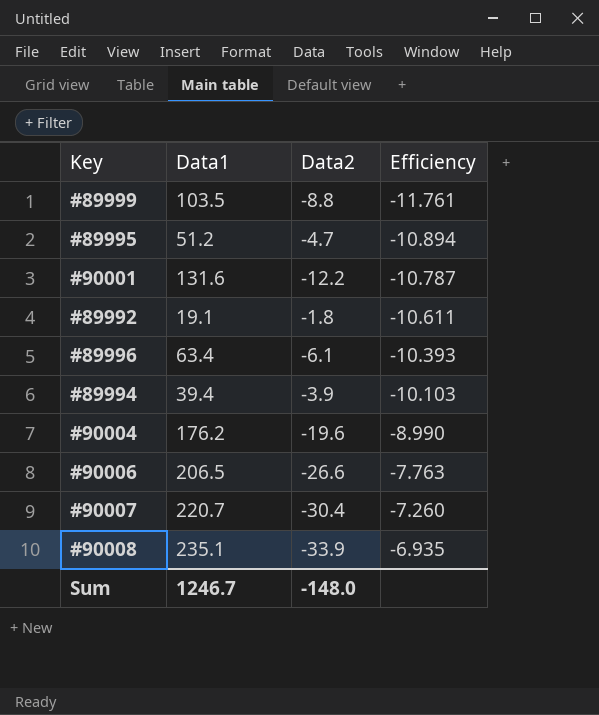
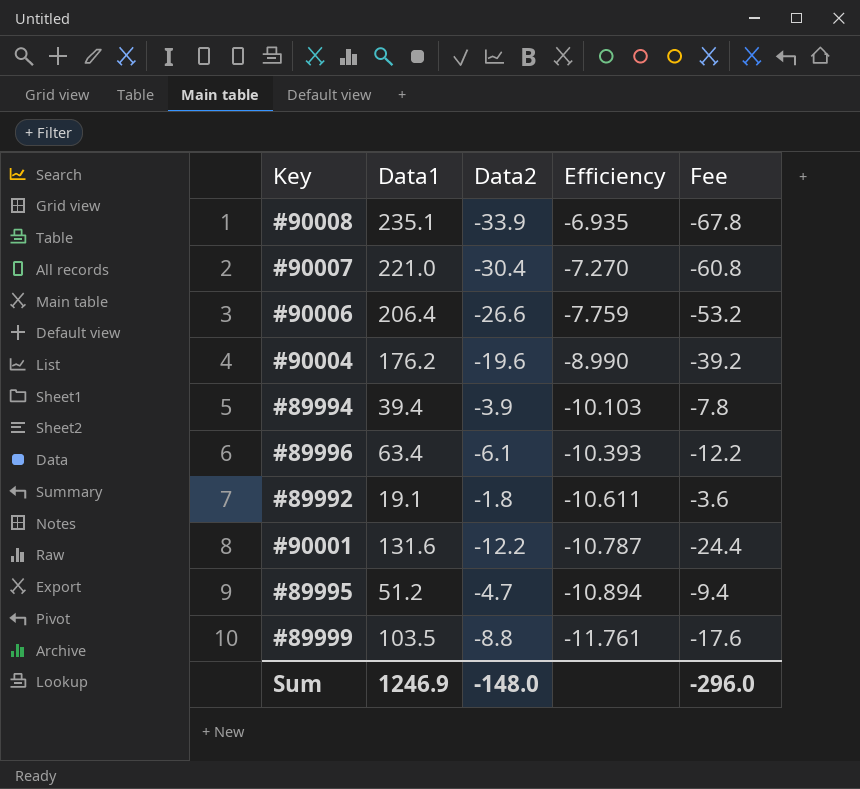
row order: Efficiency ascending -> Efficiency descending
column Fee | formula: none -> [Data2] * 2
#90007 | Data1: 220.7 -> 221.0
#90007 | Efficiency: -7.260 -> -7.270
#90006 | Data1: 206.5 -> 206.4
#90006 | Efficiency: -7.763 -> -7.759
Sum | Data1: 1246.7 -> 1246.9

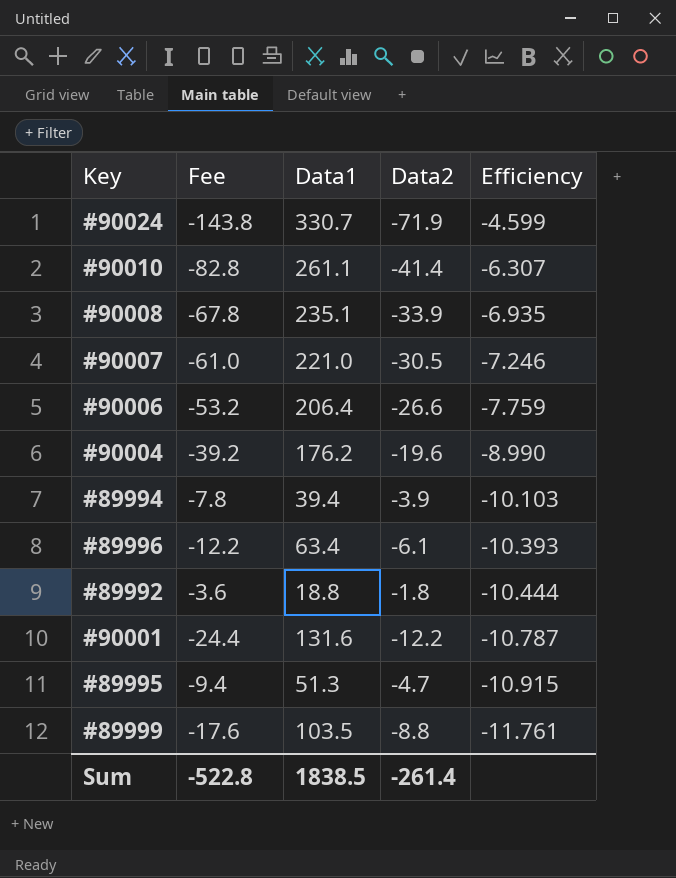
column Fee | position: 5 -> 2
row #90024: none -> -143.8 | 330.7 | -71.9 | -4.599
row #90010: none -> -82.8 | 261.1 | -41.4 | -6.307
#90007 | Fee: -60.8 -> -61.0
#90007 | Data2: -30.4 -> -30.5
#90007 | Efficiency: -7.270 -> -7.246
#89992 | Data1: 19.1 -> 18.8
#89992 | Efficiency: -10.611 -> -10.444
#89995 | Data1: 51.2 -> 51.3
#89995 | Efficiency: -10.894 -> -10.915
Sum | Fee: -296.0 -> -522.8
Sum | Data1: 1246.9 -> 1838.5
Sum | Data2: -148.0 -> -261.4

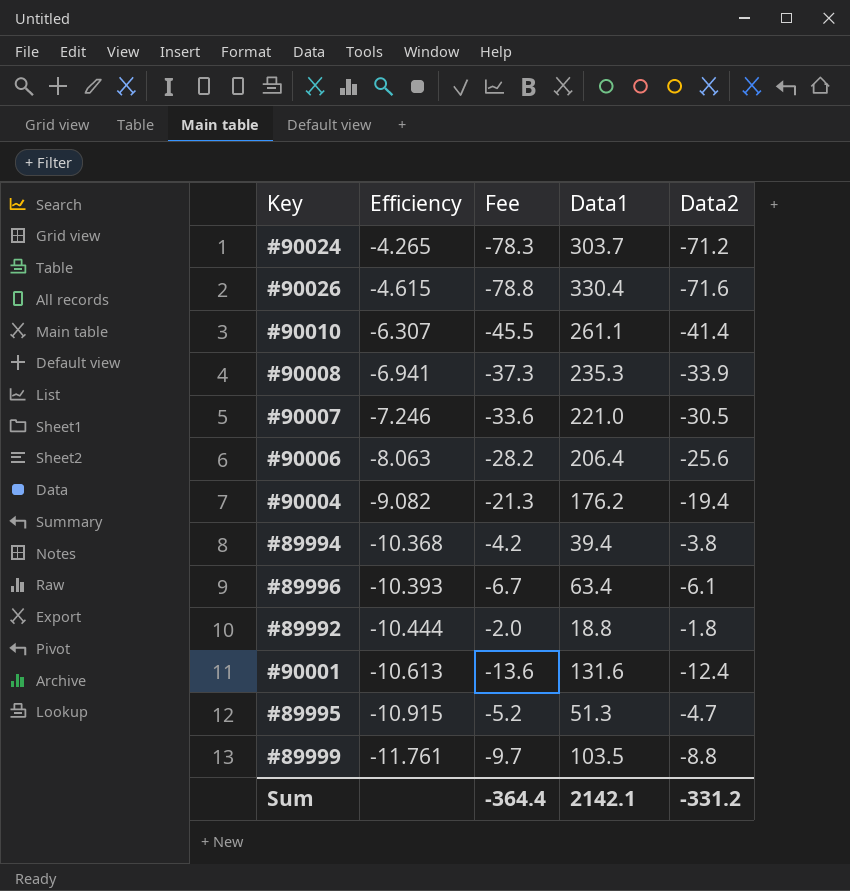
column Efficiency | position: 5 -> 2
column Fee | formula: [Data2] * 2 -> [Data2] * 1.1
#90024 | Efficiency: -4.599 -> -4.265
#90024 | Data1: 330.7 -> 303.7
#90024 | Data2: -71.9 -> -71.2
row #90026: none -> -4.615 | -78.8 | 330.4 | -71.6
#90008 | Efficiency: -6.935 -> -6.941
#90008 | Data1: 235.1 -> 235.3
#90006 | Efficiency: -7.759 -> -8.063
#90006 | Data2: -26.6 -> -25.6
#90004 | Efficiency: -8.990 -> -9.082
#90004 | Data2: -19.6 -> -19.4
#89994 | Efficiency: -10.103 -> -10.368
#89994 | Data2: -3.9 -> -3.8
#90001 | Efficiency: -10.787 -> -10.613
#90001 | Data2: -12.2 -> -12.4
Sum | Fee: -522.8 -> -364.4
Sum | Data1: 1838.5 -> 2142.1
Sum | Data2: -261.4 -> -331.2

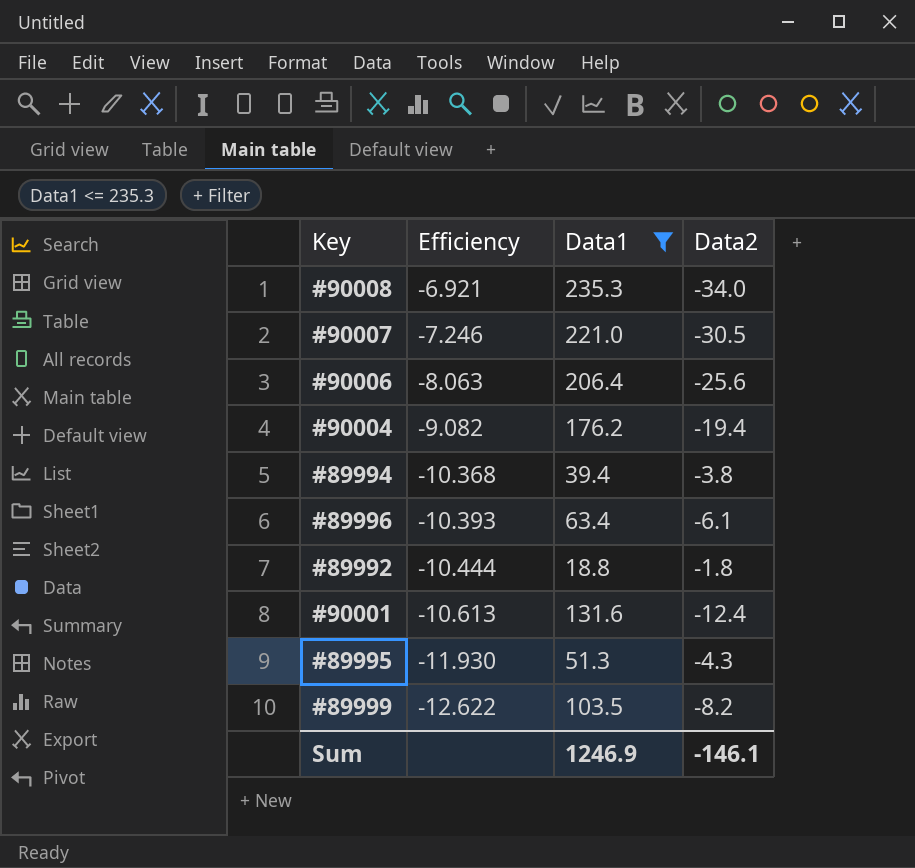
filter: none -> Data1 <= 235.3
column Fee | formula: [Data2] * 1.1 -> none
#90008 | Efficiency: -6.941 -> -6.921
#90008 | Data2: -33.9 -> -34.0
#89995 | Efficiency: -10.915 -> -11.930
#89995 | Data2: -4.7 -> -4.3
#89999 | Efficiency: -11.761 -> -12.622
#89999 | Data2: -8.8 -> -8.2
Sum | Data1: 2142.1 -> 1246.9
Sum | Data2: -331.2 -> -146.1

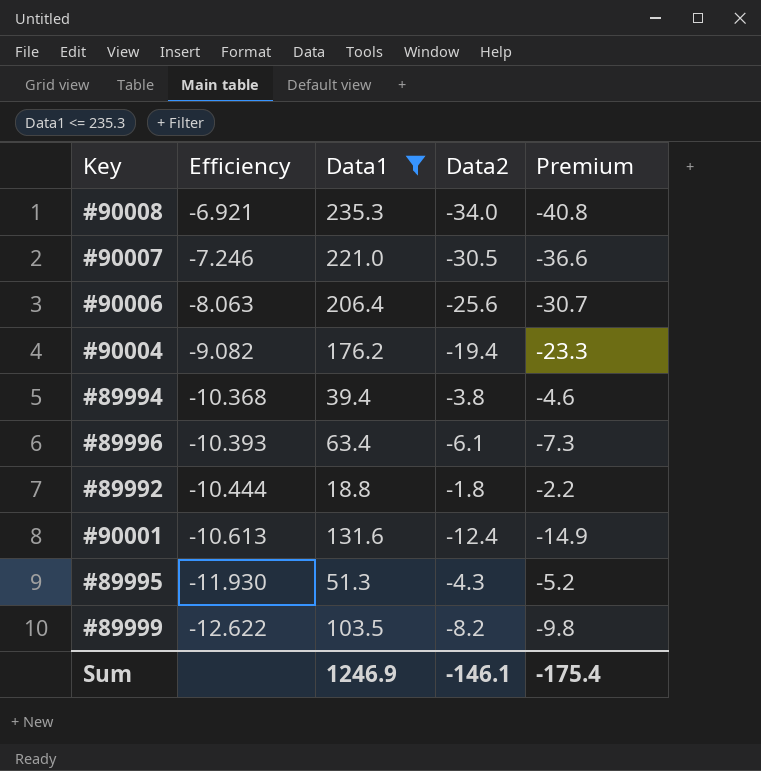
column Premium | formula: none -> [Data2] * 1.2

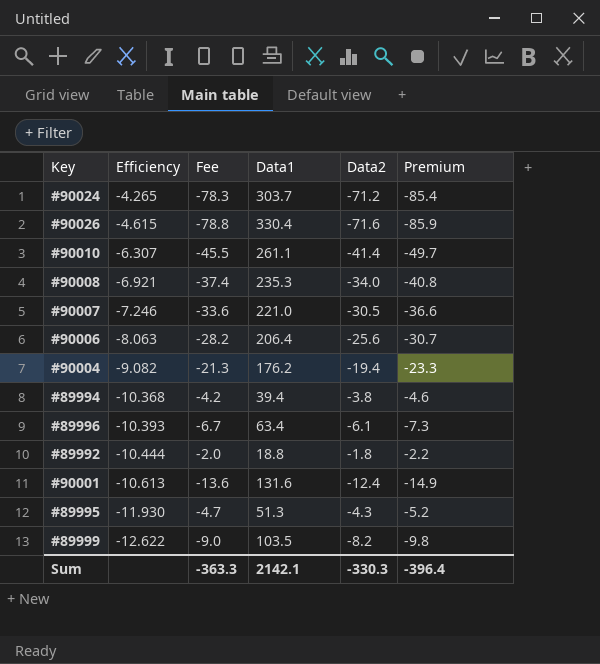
filter: Data1 <= 235.3 -> none
column Fee | formula: none -> [Data2] * 1.1
Sum | Data1: 1246.9 -> 2142.1
Sum | Data2: -146.1 -> -330.3
Sum | Premium: -175.4 -> -396.4

